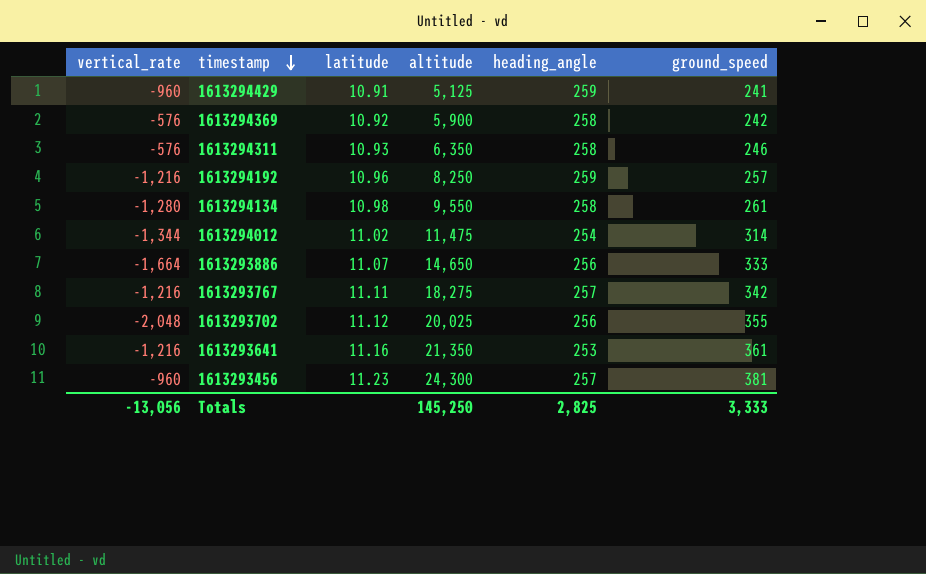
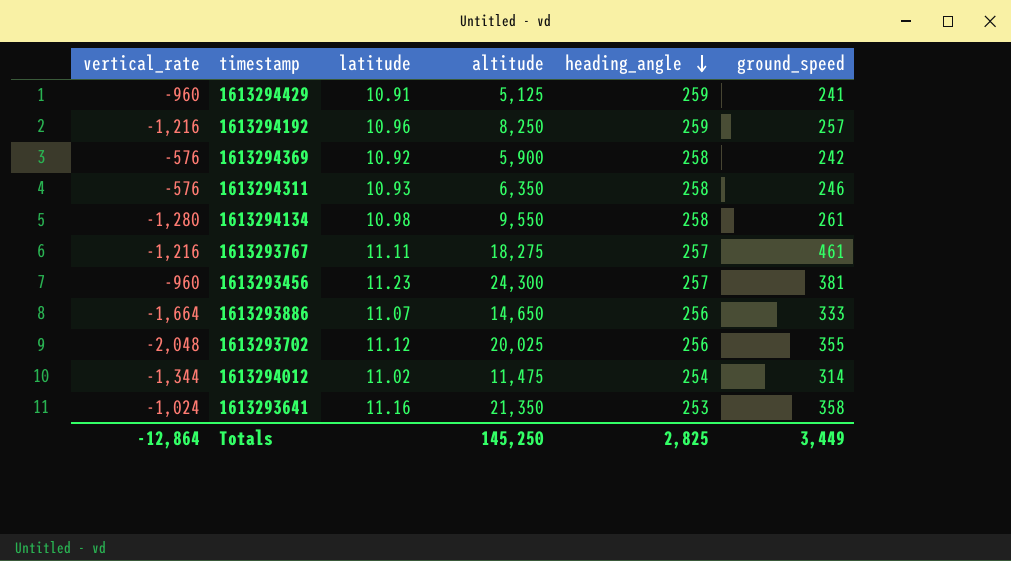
row order: timestamp descending -> heading_angle descending
1613293767 | ground_speed: 342 -> 461
1613293641 | vertical_rate: -1,216 -> -1,024
1613293641 | ground_speed: 361 -> 358
Totals | vertical_rate: -13,056 -> -12,864
Totals | ground_speed: 3,333 -> 3,449

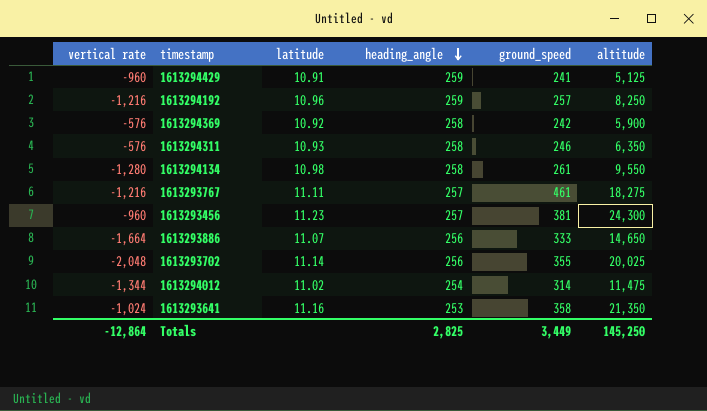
column name: vertical_rate -> vertical rate
column altitude | position: 4 -> 6
1613293702 | latitude: 11.12 -> 11.14

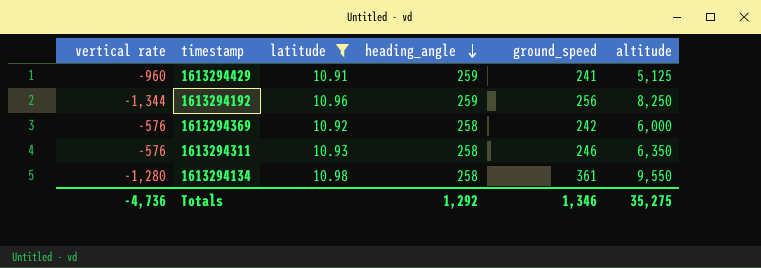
filter: none -> latitude <= 10.98
1613294192 | vertical rate: -1,216 -> -1,344
1613294192 | ground_speed: 257 -> 256
1613294369 | altitude: 5,900 -> 6,000
1613294134 | ground_speed: 261 -> 361
Totals | vertical rate: -12,864 -> -4,736
Totals | heading_angle: 2,825 -> 1,292
Totals | ground_speed: 3,449 -> 1,346
Totals | altitude: 145,250 -> 35,275

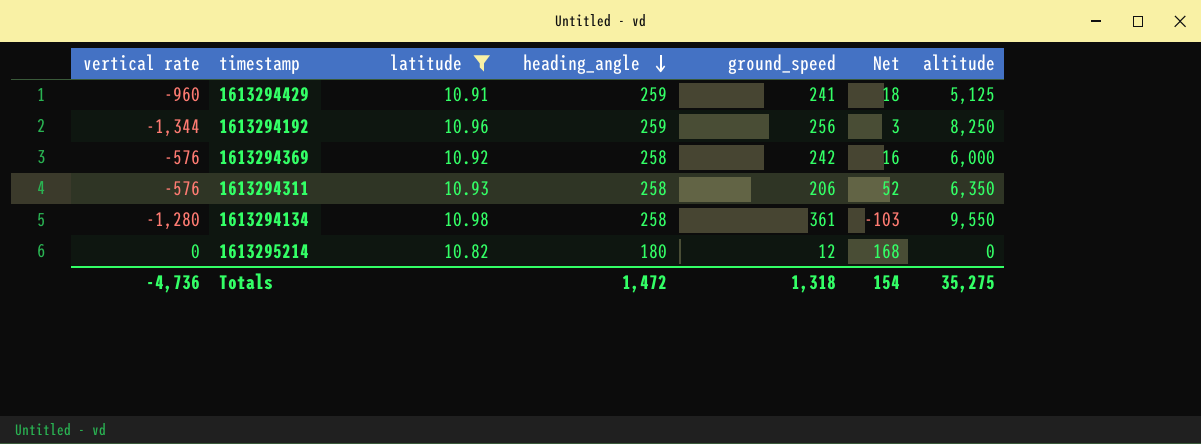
column Net | formula: none -> [heading_angle] - [ground_speed]
1613294311 | ground_speed: 246 -> 206
row 1613295214: none -> 0 | 10.82 | 180 | 12 | 168 | 0
Totals | heading_angle: 1,292 -> 1,472
Totals | ground_speed: 1,346 -> 1,318

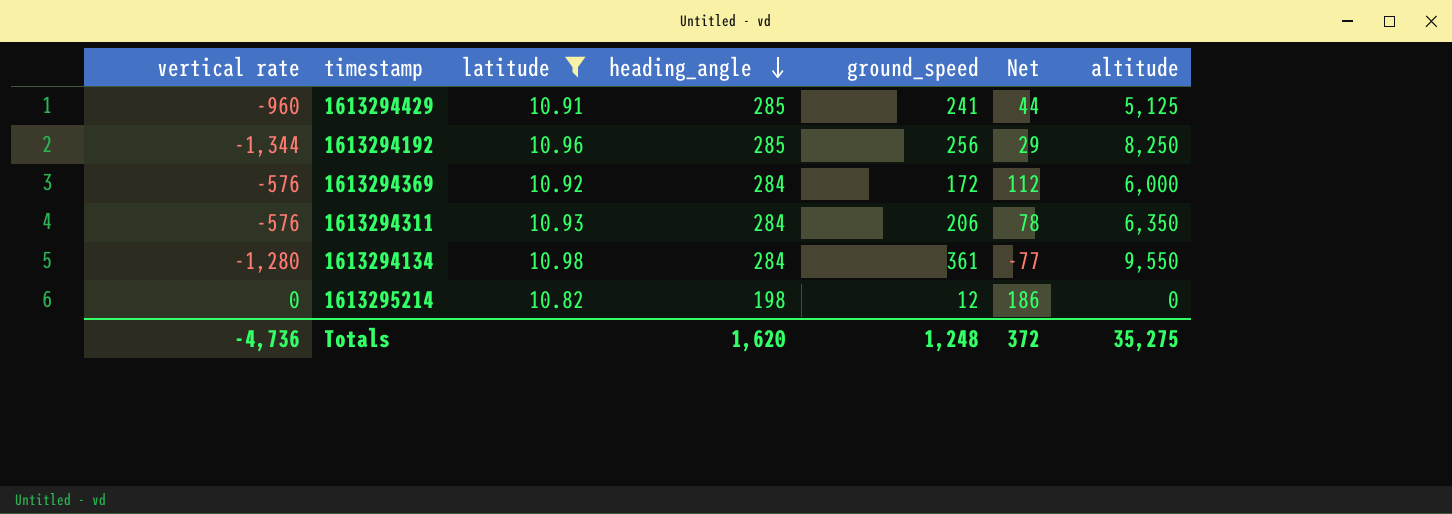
1613294429 | heading_angle: 259 -> 285
1613294429 | Net: 18 -> 44
1613294192 | heading_angle: 259 -> 285
1613294192 | Net: 3 -> 29
1613294369 | heading_angle: 258 -> 284
1613294369 | ground_speed: 242 -> 172
1613294369 | Net: 16 -> 112
1613294311 | heading_angle: 258 -> 284
1613294311 | Net: 52 -> 78
1613294134 | heading_angle: 258 -> 284
1613294134 | Net: -103 -> -77
1613295214 | heading_angle: 180 -> 198
1613295214 | Net: 168 -> 186
Totals | heading_angle: 1,472 -> 1,620
Totals | ground_speed: 1,318 -> 1,248
Totals | Net: 154 -> 372

